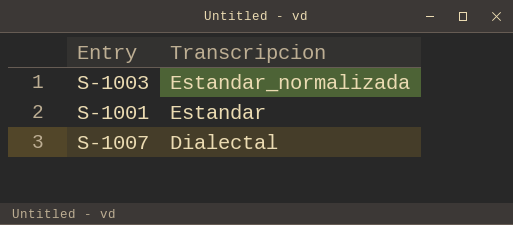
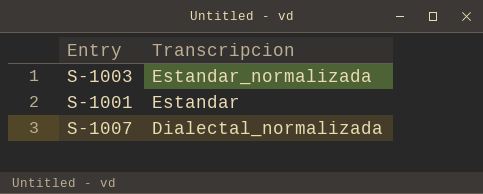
S-1007 | Transcripcion: Dialectal -> Dialectal_normalizada

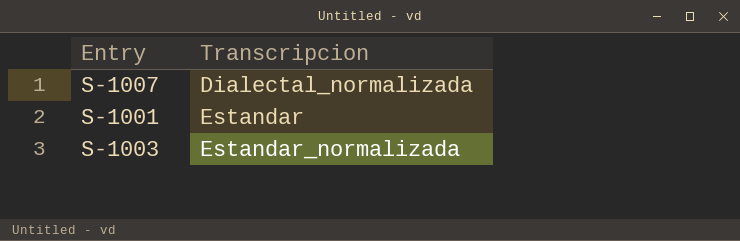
row order: Transcripcion descending -> Transcripcion ascending

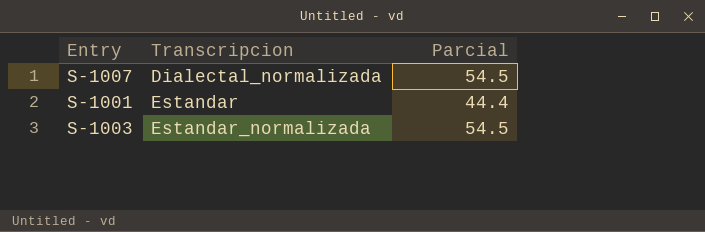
column Parcial | position: none -> 3

